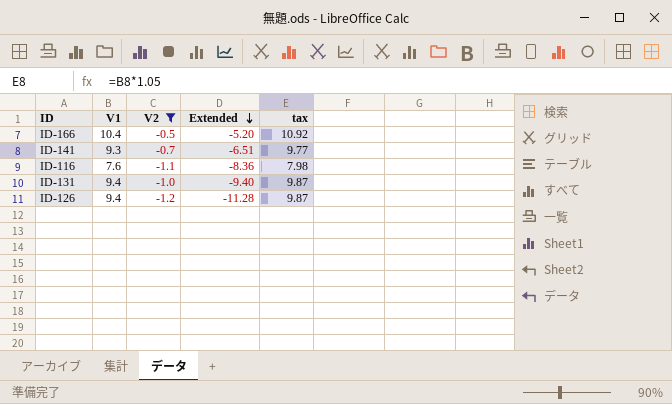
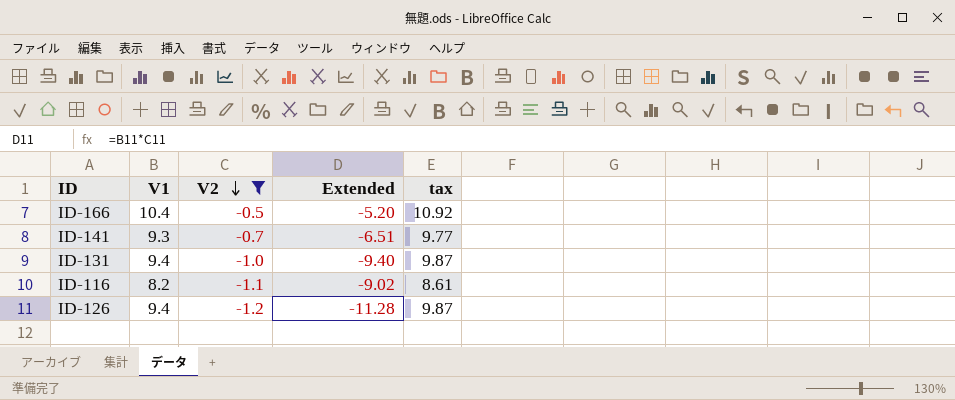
row order: Extended descending -> V2 descending
ID-116 | V1: 7.6 -> 8.2
ID-116 | Extended: -8.36 -> -9.02
ID-116 | tax: 7.98 -> 8.61

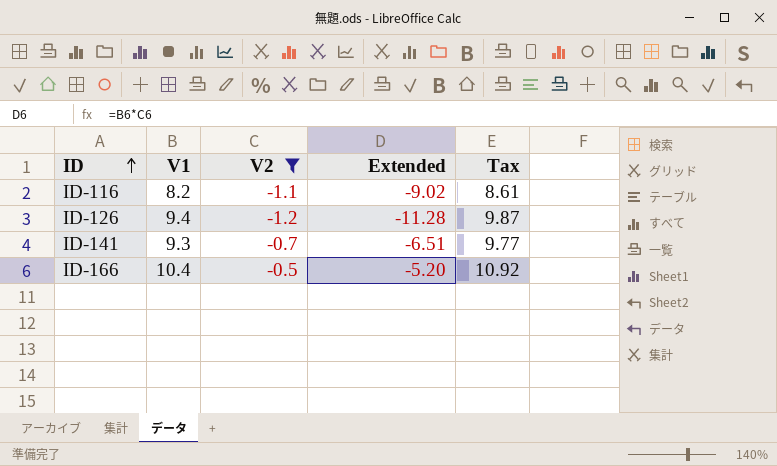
row order: V2 descending -> ID ascending
column name: tax -> Tax
row ID-131: 9.4 | -1.0 | -9.40 | 9.87 -> none

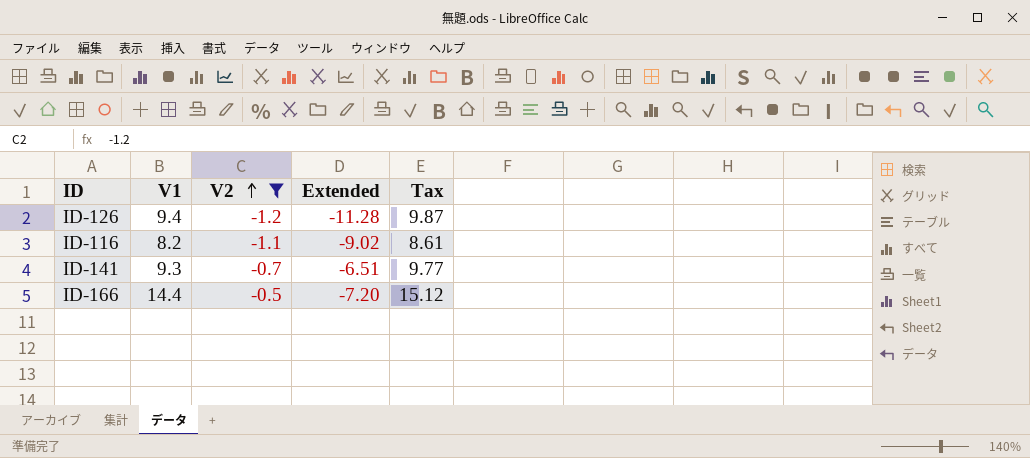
row order: ID ascending -> V2 ascending
ID-166 | V1: 10.4 -> 14.4
ID-166 | Extended: -5.20 -> -7.20
ID-166 | Tax: 10.92 -> 15.12

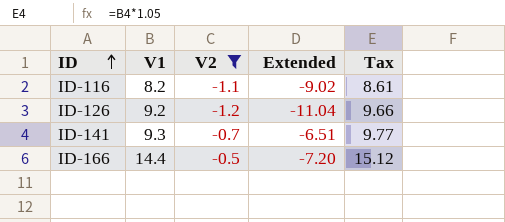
row order: V2 ascending -> ID ascending
ID-126 | V1: 9.4 -> 9.2
ID-126 | Extended: -11.28 -> -11.04
ID-126 | Tax: 9.87 -> 9.66

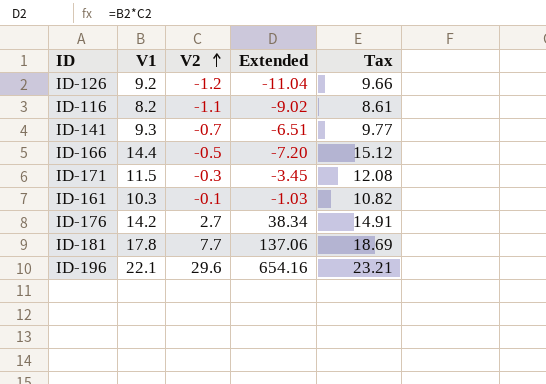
filter: V2 <= -0.5 -> none
row order: ID ascending -> V2 ascending

